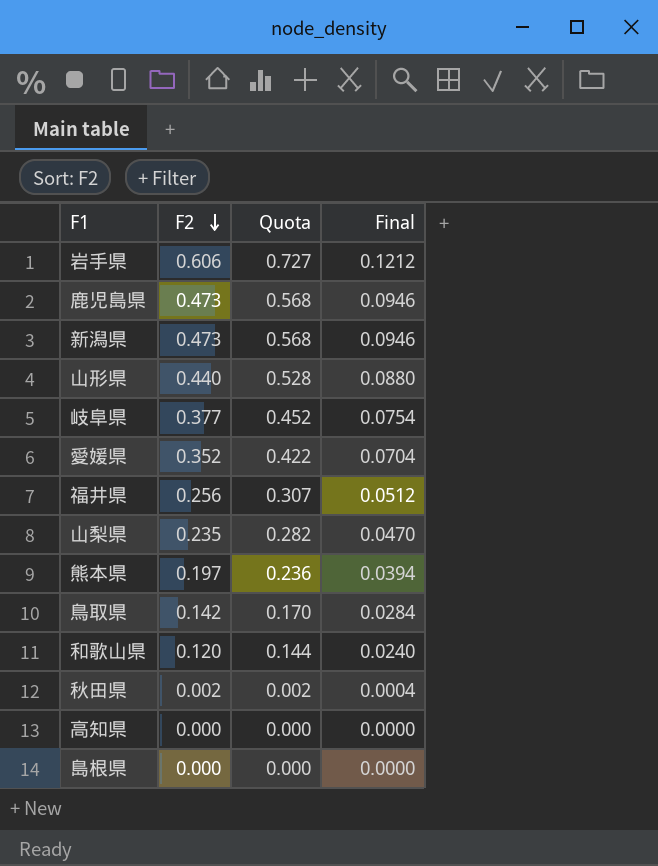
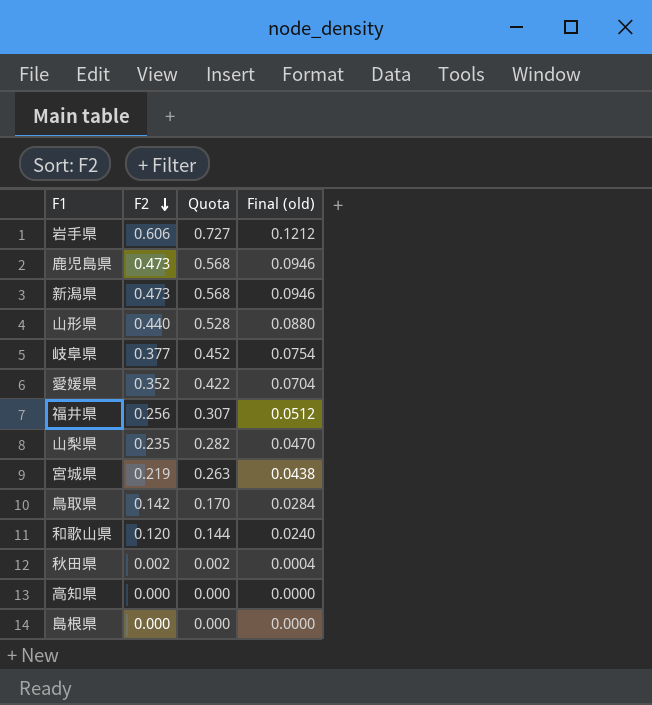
column name: Final -> Final (old)
row 熊本県: 0.197 | 0.236 | 0.0394 -> none
row 宮城県: none -> 0.219 | 0.263 | 0.0438

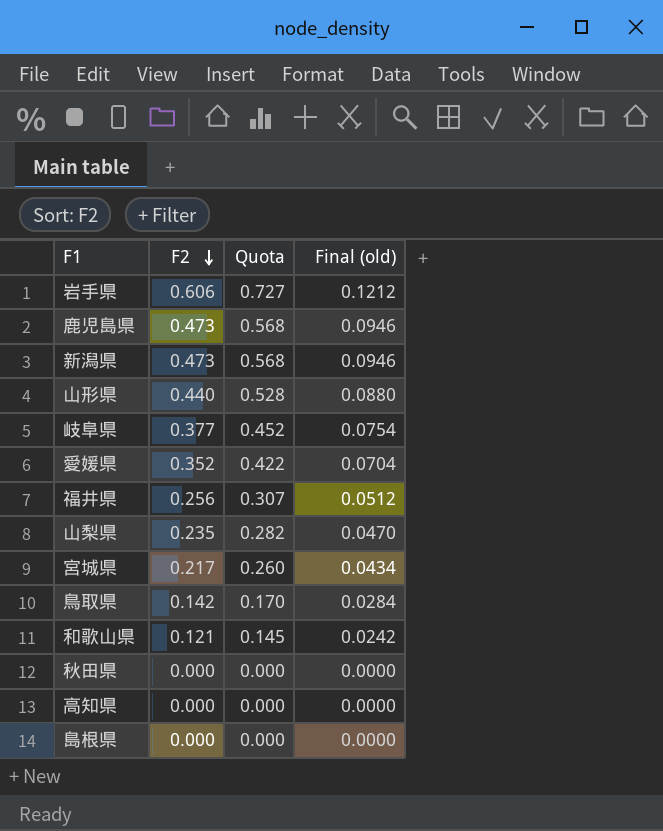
宮城県 | F2: 0.219 -> 0.217
宮城県 | Quota: 0.263 -> 0.260
宮城県 | Final (old): 0.0438 -> 0.0434
和歌山県 | F2: 0.120 -> 0.121
和歌山県 | Quota: 0.144 -> 0.145
和歌山県 | Final (old): 0.0240 -> 0.0242
秋田県 | F2: 0.002 -> 0.000
秋田県 | Quota: 0.002 -> 0.000
秋田県 | Final (old): 0.0004 -> 0.0000

